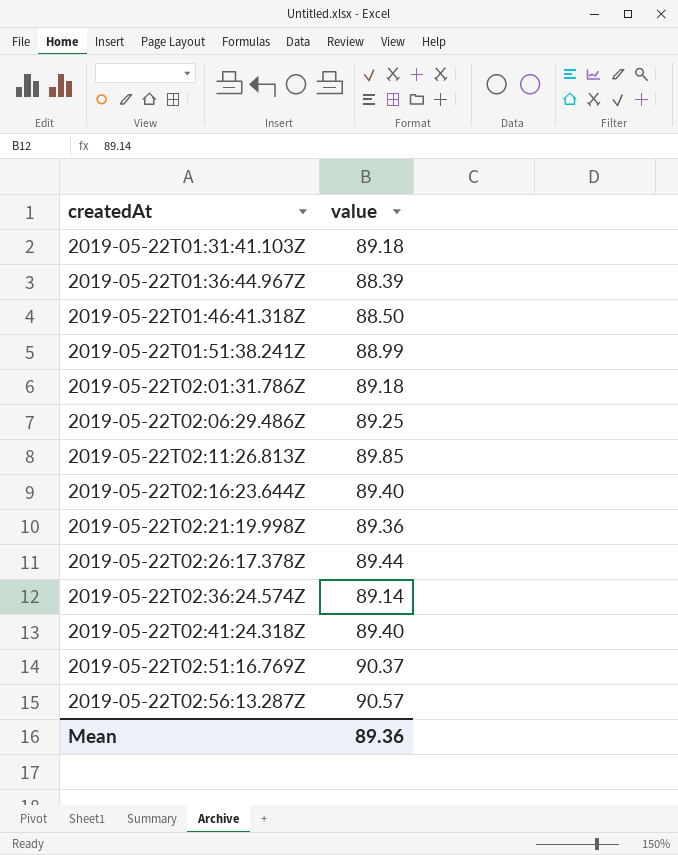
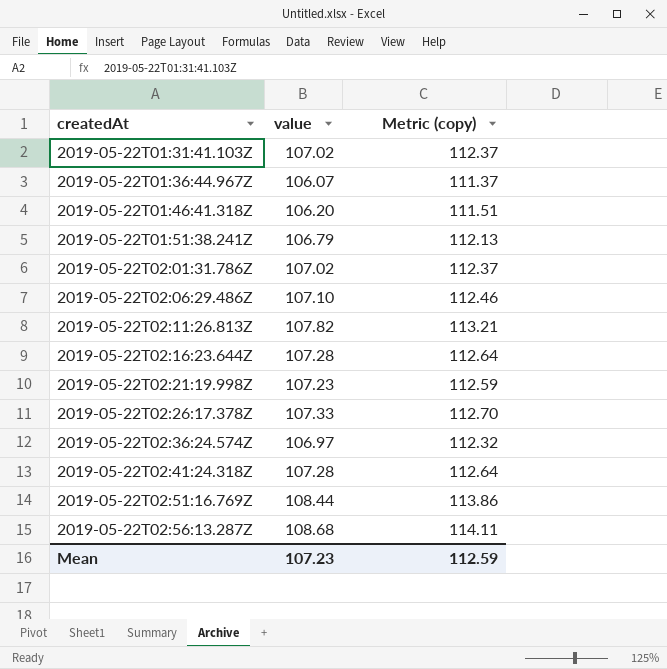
column Metric (copy) | formula: none -> [value] * 1.05
2019-05-22T01:31:41.103Z | value: 89.18 -> 107.02
2019-05-22T01:36:44.967Z | value: 88.39 -> 106.07
2019-05-22T01:46:41.318Z | value: 88.50 -> 106.20
2019-05-22T01:51:38.241Z | value: 88.99 -> 106.79
2019-05-22T02:01:31.786Z | value: 89.18 -> 107.02
2019-05-22T02:06:29.486Z | value: 89.25 -> 107.10
2019-05-22T02:11:26.813Z | value: 89.85 -> 107.82
2019-05-22T02:16:23.644Z | value: 89.40 -> 107.28
2019-05-22T02:21:19.998Z | value: 89.36 -> 107.23
2019-05-22T02:26:17.378Z | value: 89.44 -> 107.33
2019-05-22T02:36:24.574Z | value: 89.14 -> 106.97
2019-05-22T02:41:24.318Z | value: 89.40 -> 107.28
2019-05-22T02:51:16.769Z | value: 90.37 -> 108.44
2019-05-22T02:56:13.287Z | value: 90.57 -> 108.68
Mean | value: 89.36 -> 107.23

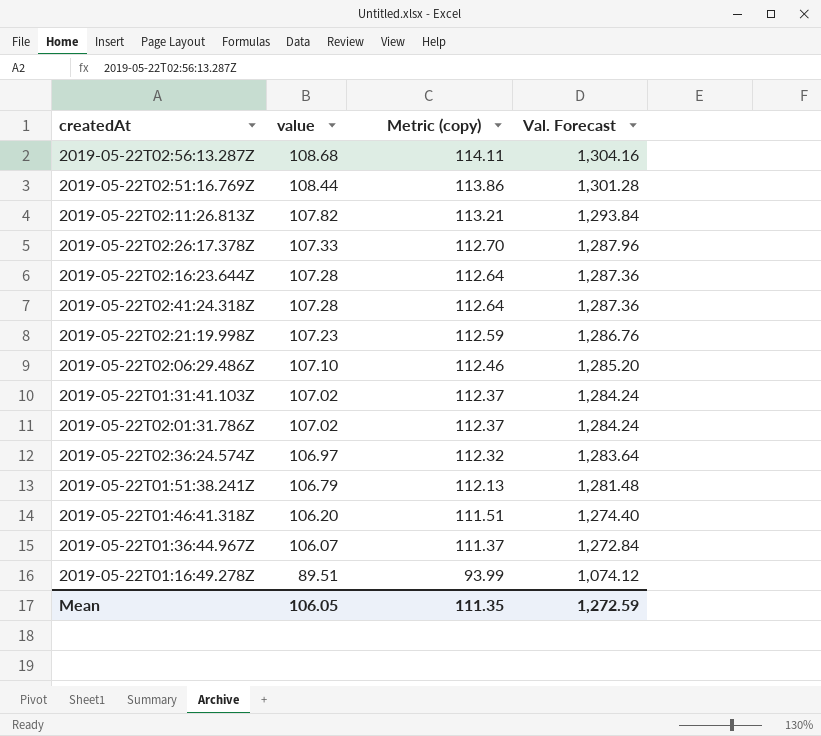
row order: createdAt ascending -> value descending
column Val. Forecast | formula: none -> [value] * 12
row 2019-05-22T01:16:49.278Z: none -> 89.51 | 93.99 | 1,074.12
Mean | value: 107.23 -> 106.05
Mean | Metric (copy): 112.59 -> 111.35

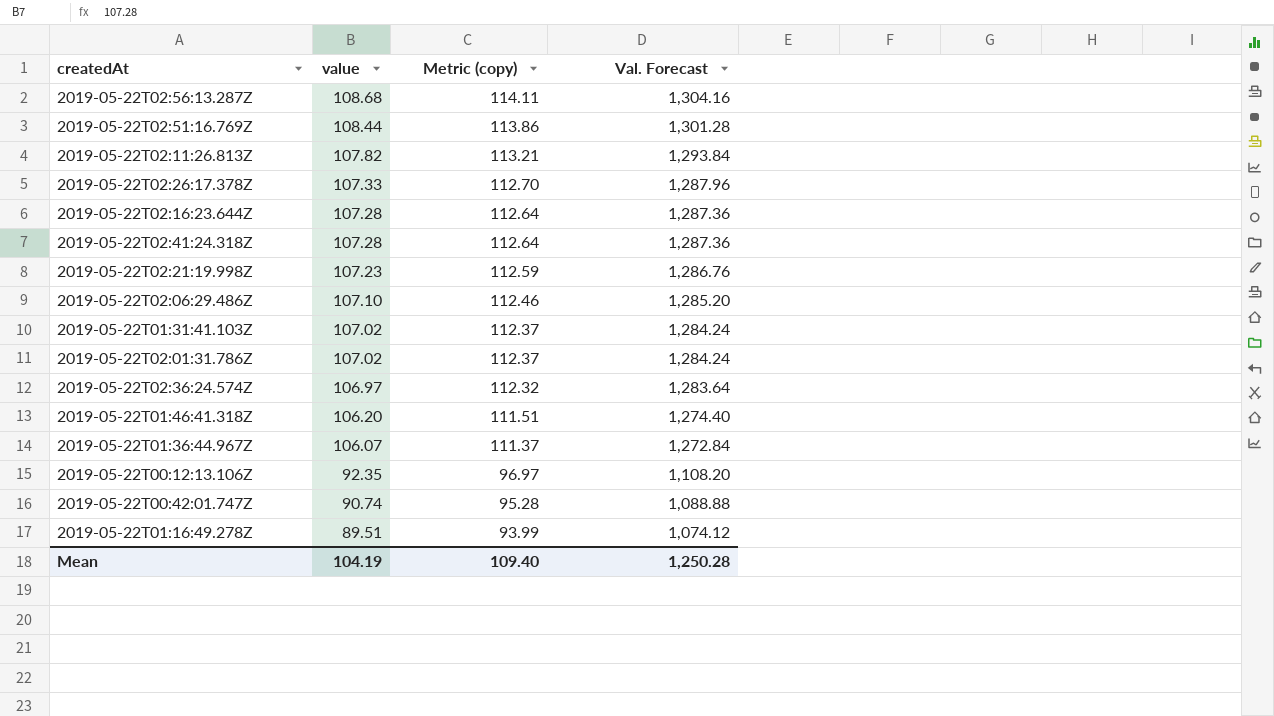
row 2019-05-22T01:51:38.241Z: 106.79 | 112.13 | 1,281.48 -> none
row 2019-05-22T00:12:13.106Z: none -> 92.35 | 96.97 | 1,108.20
row 2019-05-22T00:42:01.747Z: none -> 90.74 | 95.28 | 1,088.88
Mean | value: 106.05 -> 104.19
Mean | Metric (copy): 111.35 -> 109.40
Mean | Val. Forecast: 1,272.59 -> 1,250.28

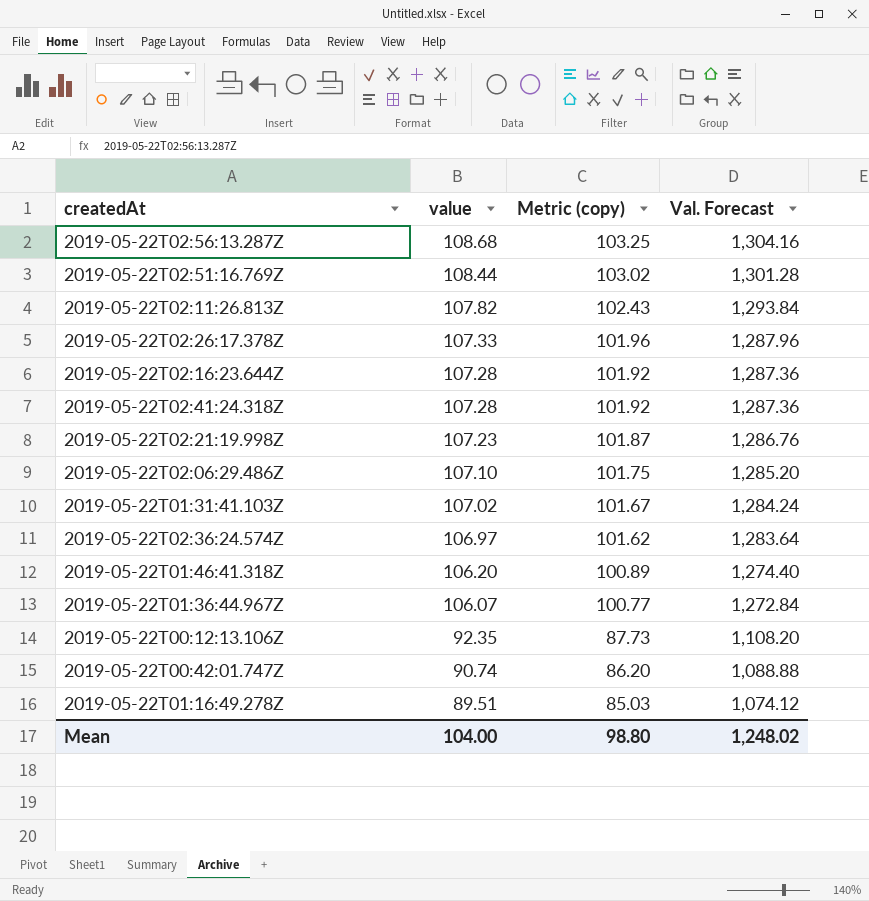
column Metric (copy) | formula: [value] * 1.05 -> [value] * 0.95
row 2019-05-22T02:01:31.786Z: 107.02 | 112.37 | 1,284.24 -> none
Mean | value: 104.19 -> 104.00
Mean | Metric (copy): 109.40 -> 98.80
Mean | Val. Forecast: 1,250.28 -> 1,248.02

